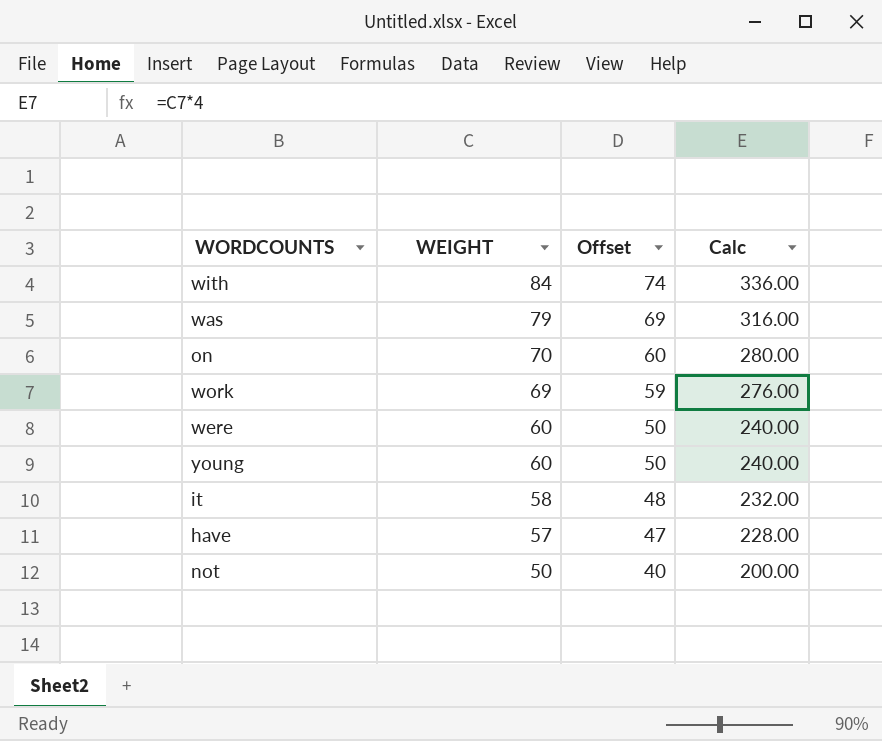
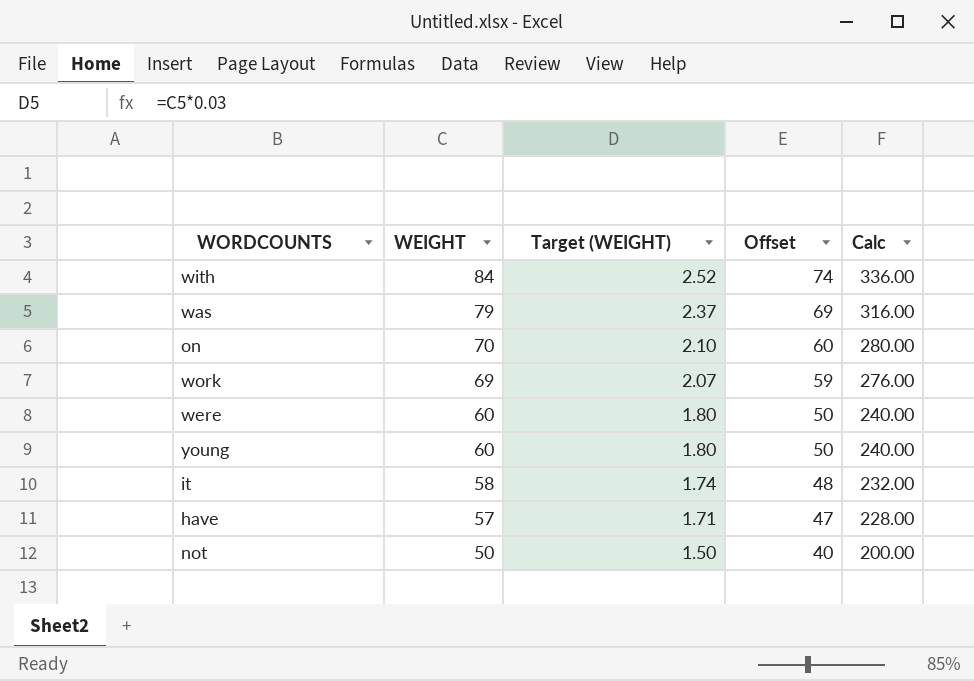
column Target (WEIGHT) | formula: none -> [WEIGHT] * 0.03

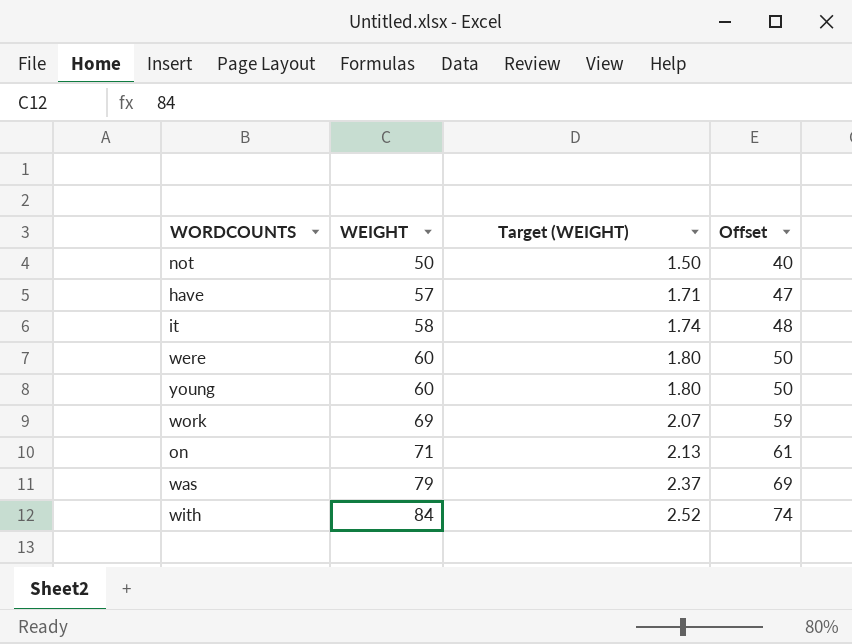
row order: WEIGHT descending -> WEIGHT ascending
column Calc | formula: [WEIGHT] * 4 -> none
on | WEIGHT: 70 -> 71
on | Target (WEIGHT): 2.10 -> 2.13
on | Offset: 60 -> 61

